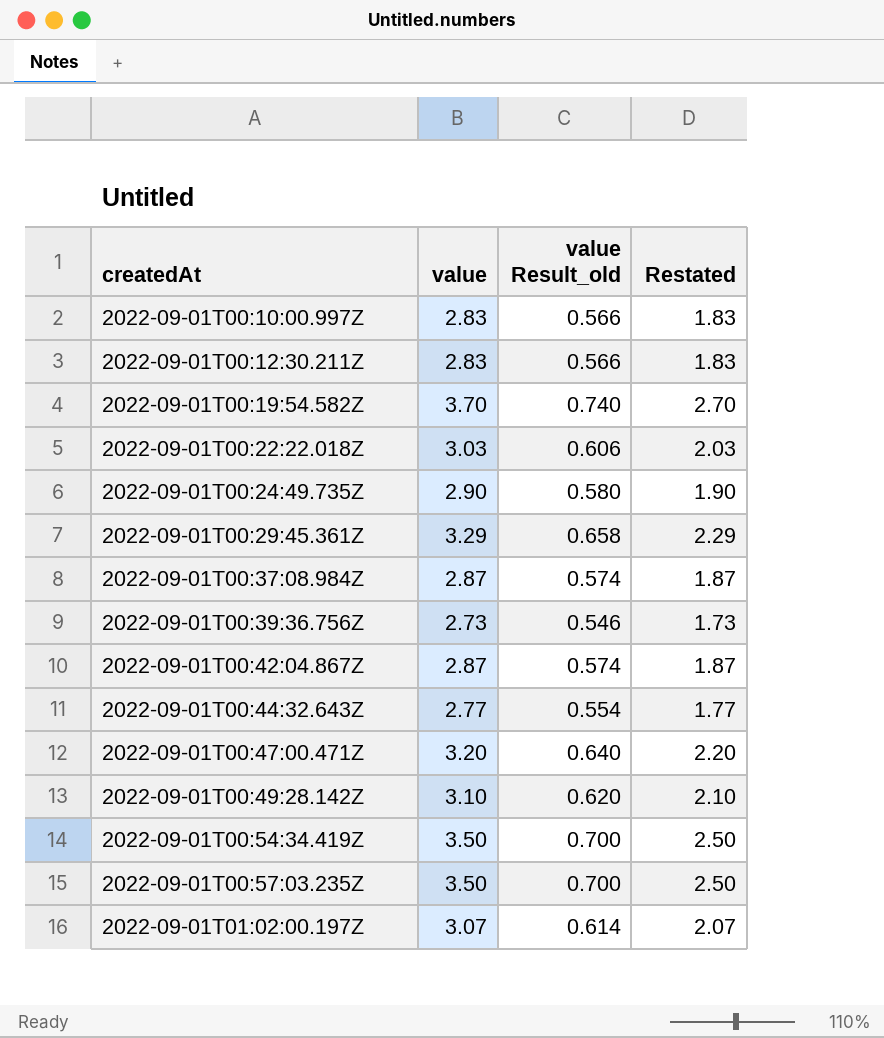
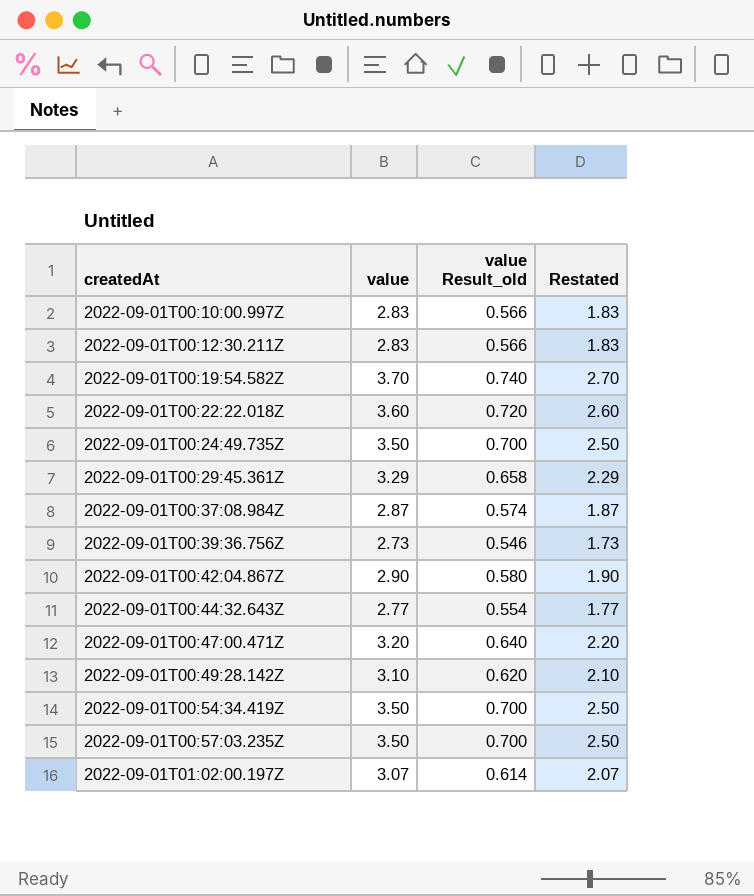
2022-09-01T00:22:22.018Z | value: 3.03 -> 3.60
2022-09-01T00:22:22.018Z | value Result_old: 0.606 -> 0.720
2022-09-01T00:22:22.018Z | Restated: 2.03 -> 2.60
2022-09-01T00:24:49.735Z | value: 2.90 -> 3.50
2022-09-01T00:24:49.735Z | value Result_old: 0.580 -> 0.700
2022-09-01T00:24:49.735Z | Restated: 1.90 -> 2.50
2022-09-01T00:42:04.867Z | value: 2.87 -> 2.90
2022-09-01T00:42:04.867Z | value Result_old: 0.574 -> 0.580
2022-09-01T00:42:04.867Z | Restated: 1.87 -> 1.90

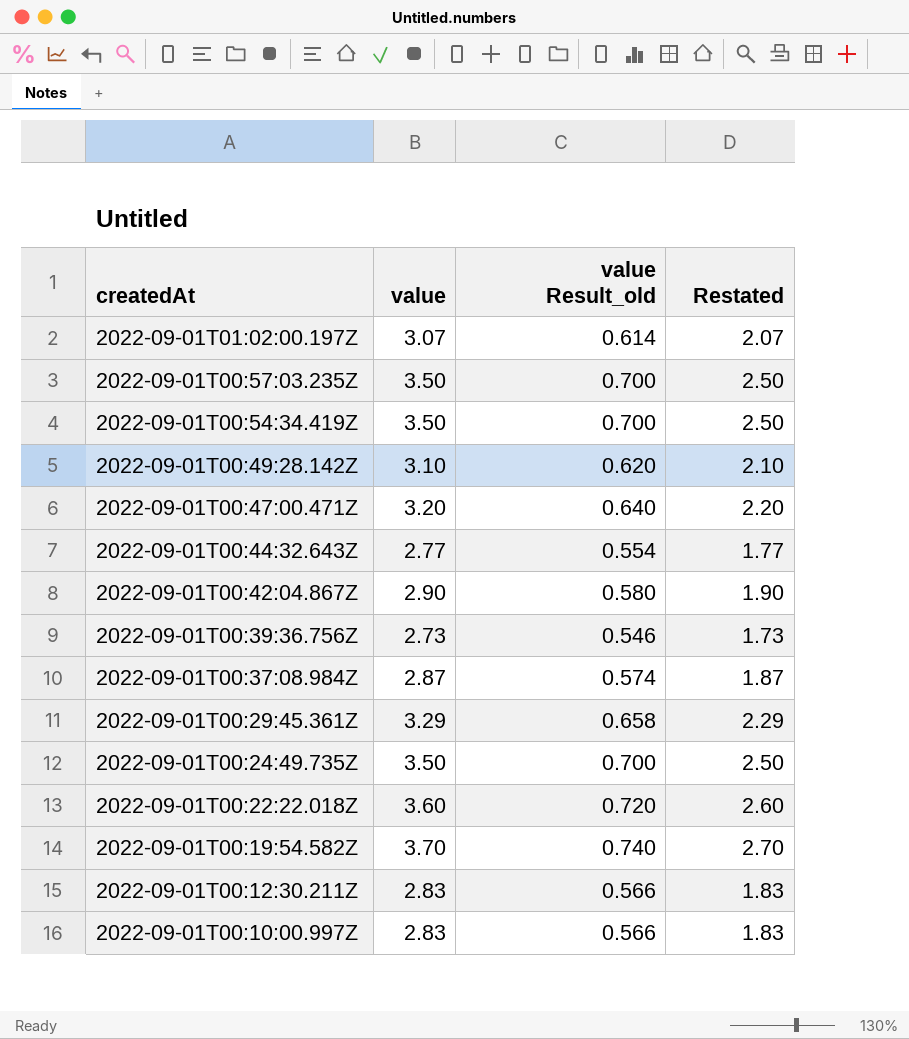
row order: createdAt ascending -> createdAt descending

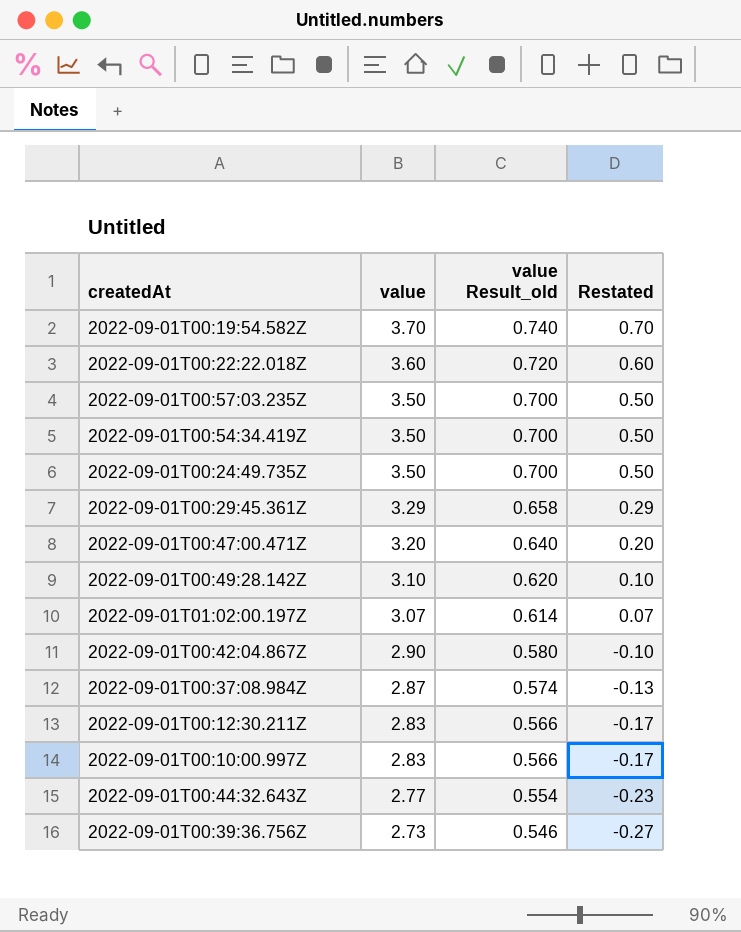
row order: createdAt descending -> value descending
column Restated | formula: [value] - 1 -> [value] - 3

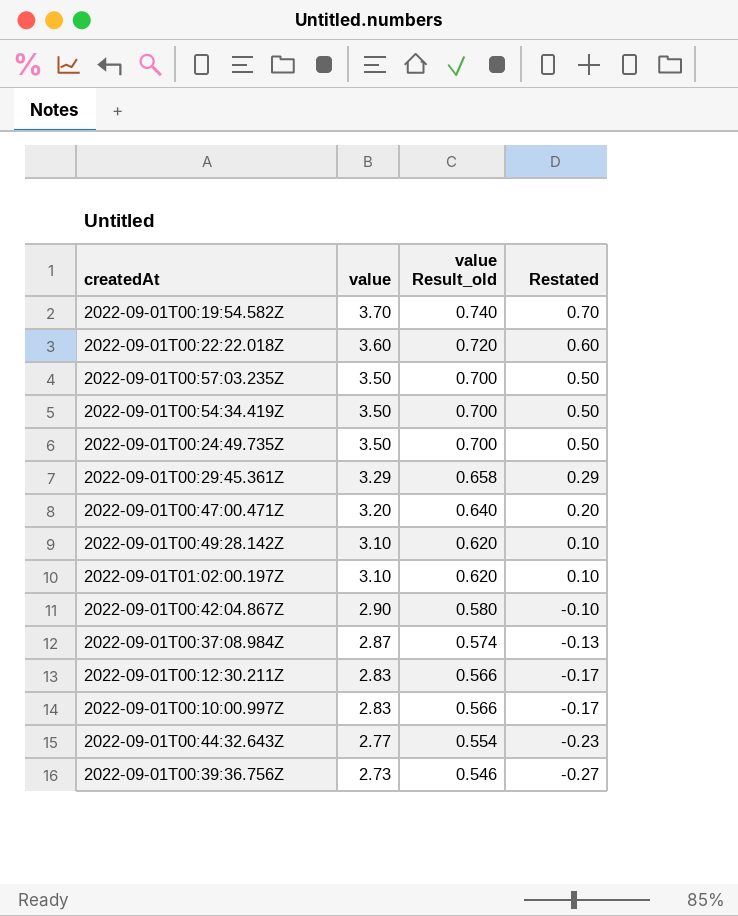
2022-09-01T01:02:00.197Z | value: 3.07 -> 3.10
2022-09-01T01:02:00.197Z | value Result_old: 0.614 -> 0.620
2022-09-01T01:02:00.197Z | Restated: 0.07 -> 0.10

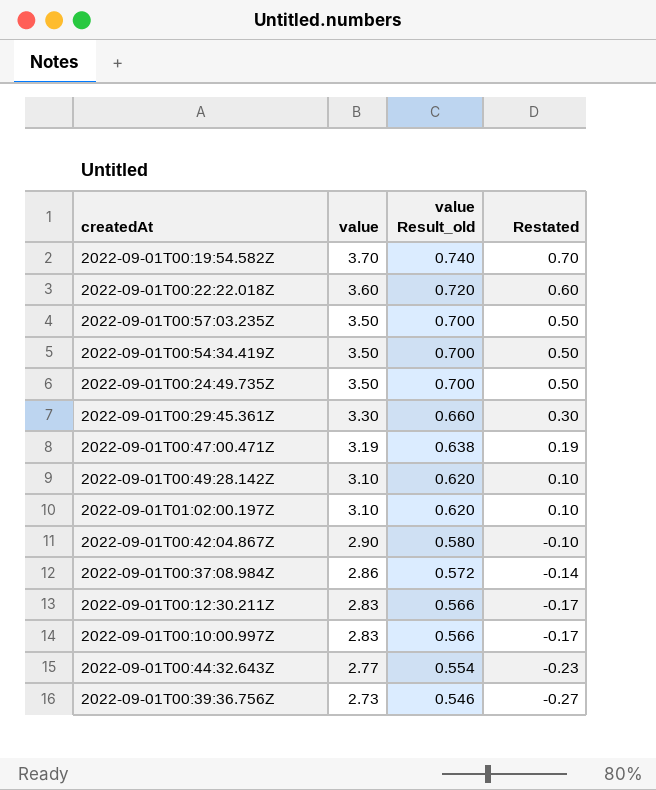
2022-09-01T00:29:45.361Z | value: 3.29 -> 3.30
2022-09-01T00:29:45.361Z | value Result_old: 0.658 -> 0.660
2022-09-01T00:29:45.361Z | Restated: 0.29 -> 0.30
2022-09-01T00:47:00.471Z | value: 3.20 -> 3.19
2022-09-01T00:47:00.471Z | value Result_old: 0.640 -> 0.638
2022-09-01T00:47:00.471Z | Restated: 0.20 -> 0.19
2022-09-01T00:37:08.984Z | value: 2.87 -> 2.86
2022-09-01T00:37:08.984Z | value Result_old: 0.574 -> 0.572
2022-09-01T00:37:08.984Z | Restated: -0.13 -> -0.14

